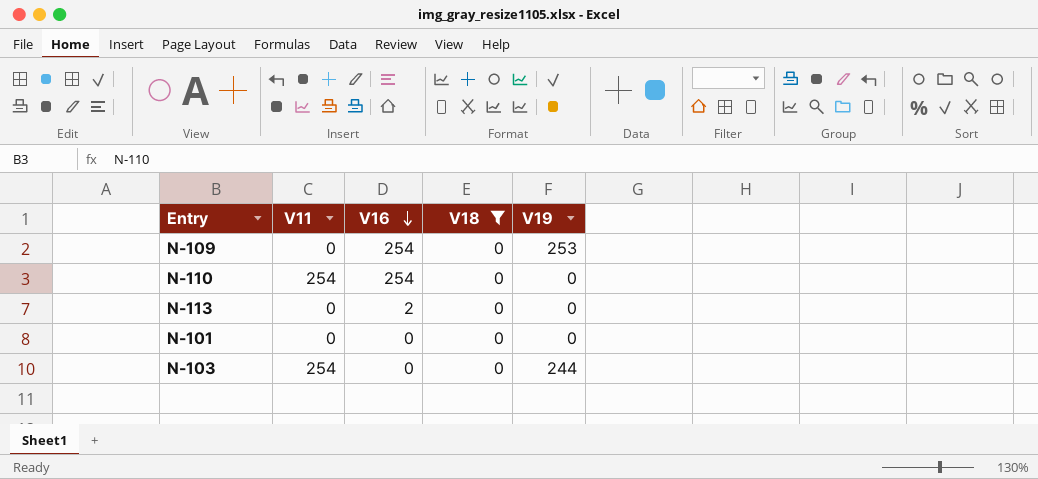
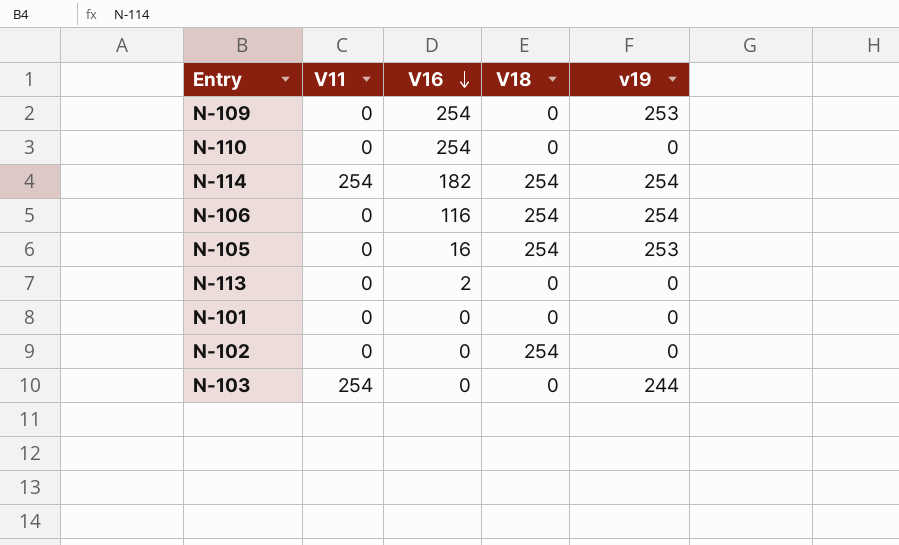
filter: V18 = 0 -> none
column name: V19 -> v19
N-110 | V11: 254 -> 0

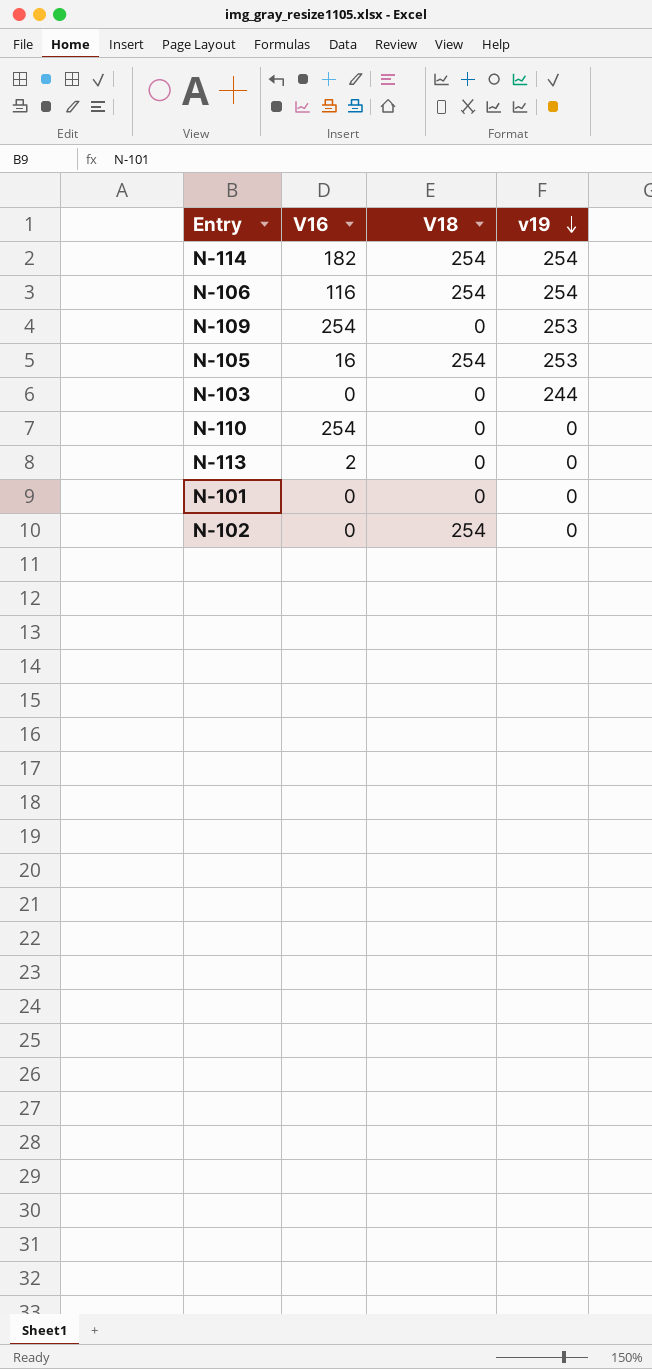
row order: V16 descending -> v19 descending
column V11 | position: 2 -> none

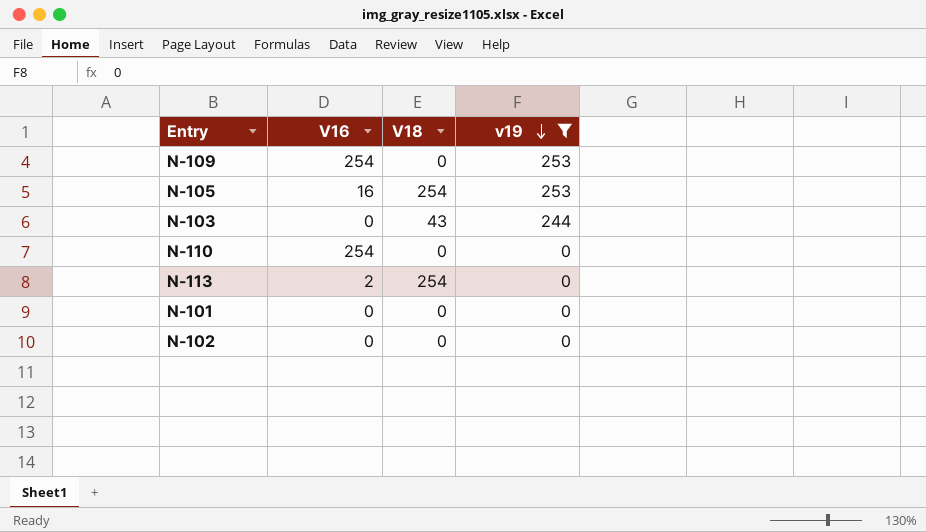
filter: none -> v19 != 254
N-103 | V18: 0 -> 43
N-113 | V18: 0 -> 254
N-102 | V18: 254 -> 0

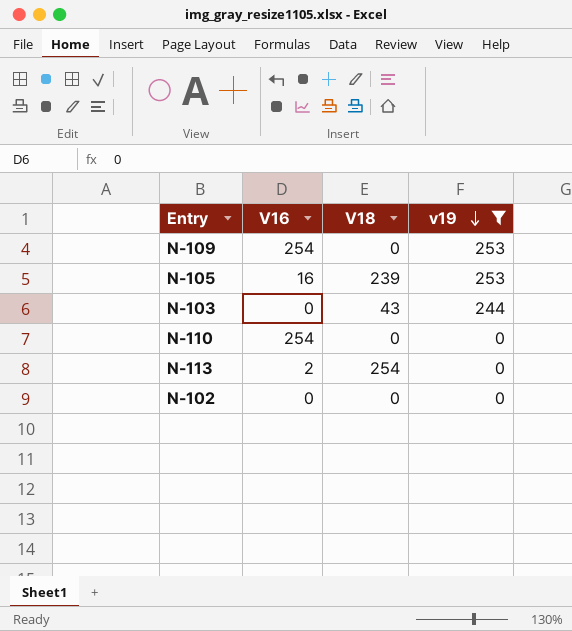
row N-101: 0 | 0 | 0 -> none
N-105 | V18: 254 -> 239

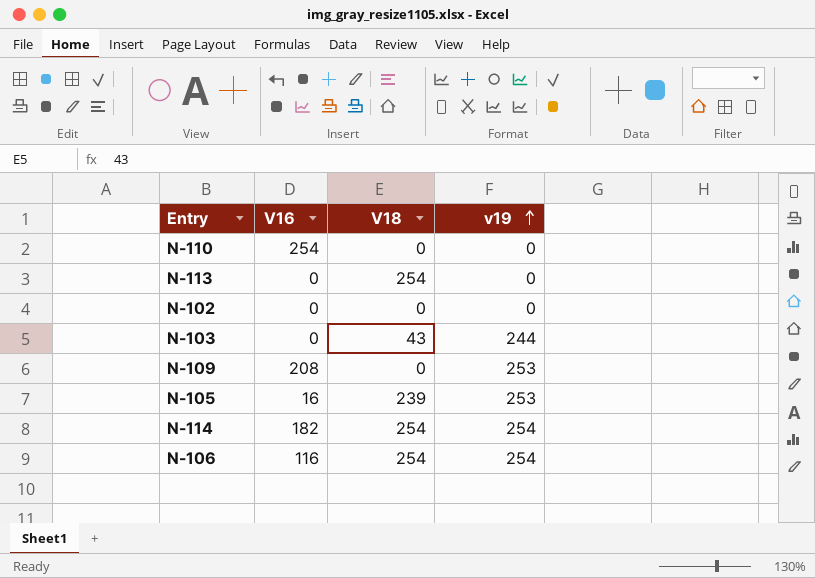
filter: v19 != 254 -> none
row order: v19 descending -> v19 ascending
N-113 | V16: 2 -> 0
N-109 | V16: 254 -> 208

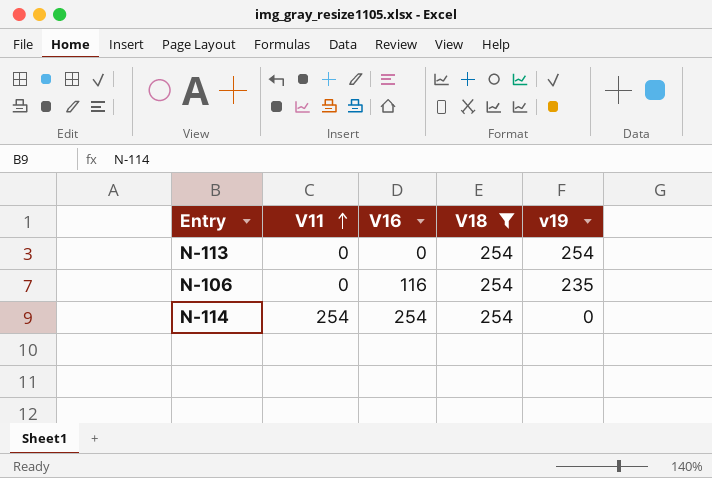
filter: none -> V18 = 254
row order: v19 ascending -> V11 ascending
column V11 | position: none -> 2
N-113 | v19: 0 -> 254
N-106 | v19: 254 -> 235
N-114 | V16: 182 -> 254
N-114 | v19: 254 -> 0

